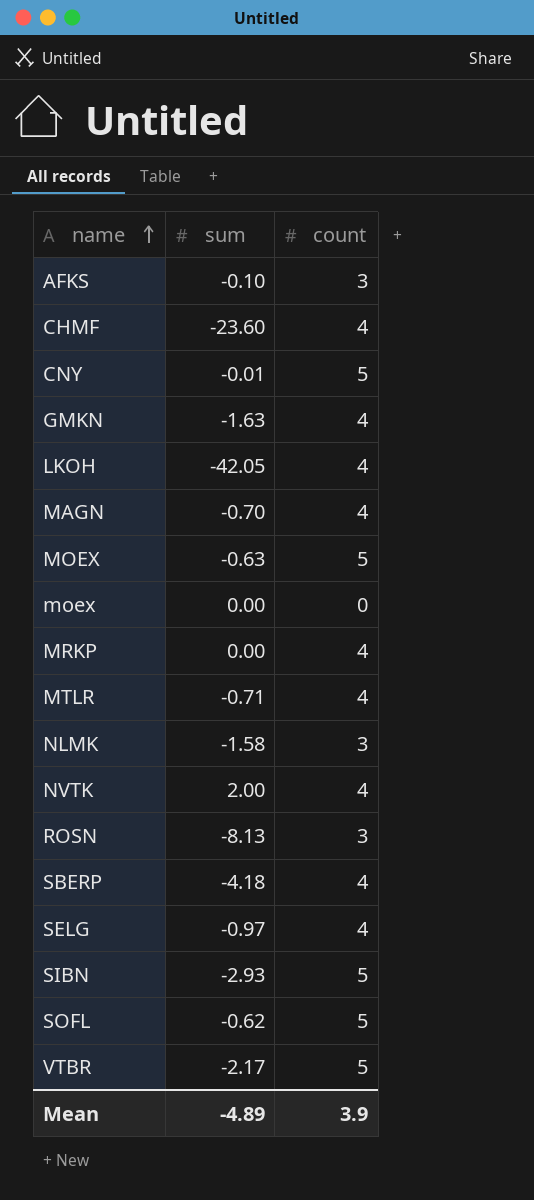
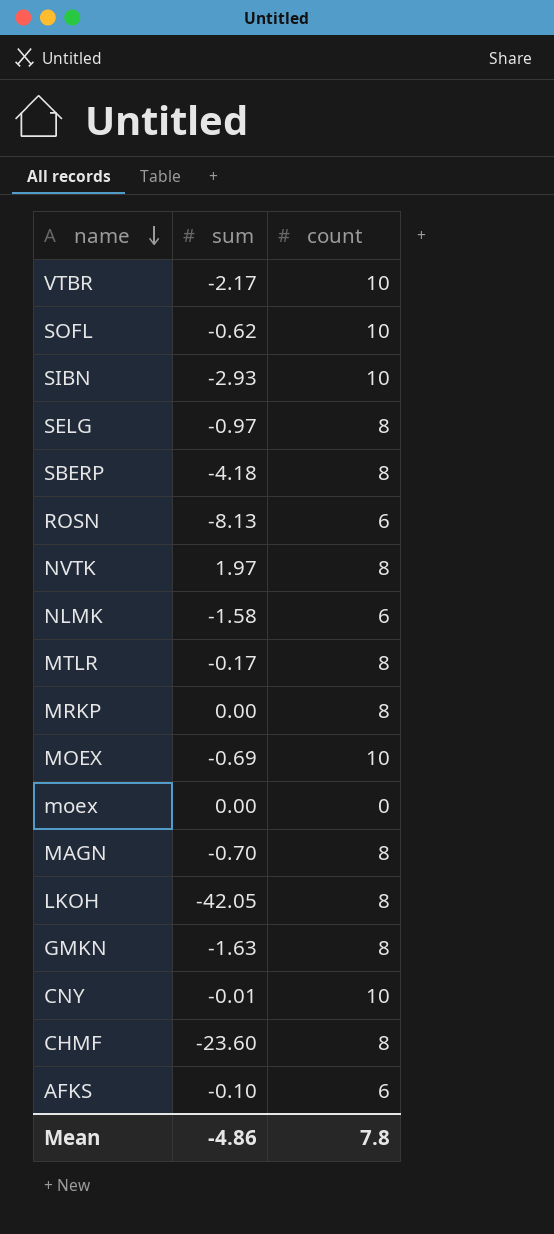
row order: name ascending -> name descending
VTBR | count: 5 -> 10
SOFL | count: 5 -> 10
SIBN | count: 5 -> 10
SELG | count: 4 -> 8
SBERP | count: 4 -> 8
ROSN | count: 3 -> 6
NVTK | sum: 2.00 -> 1.97
NVTK | count: 4 -> 8
NLMK | count: 3 -> 6
MTLR | sum: -0.71 -> -0.17
MTLR | count: 4 -> 8
MRKP | count: 4 -> 8
MOEX | sum: -0.63 -> -0.69
MOEX | count: 5 -> 10
MAGN | count: 4 -> 8
LKOH | count: 4 -> 8
GMKN | count: 4 -> 8
CNY | count: 5 -> 10
CHMF | count: 4 -> 8
AFKS | count: 3 -> 6
Mean | sum: -4.89 -> -4.86
Mean | count: 3.9 -> 7.8

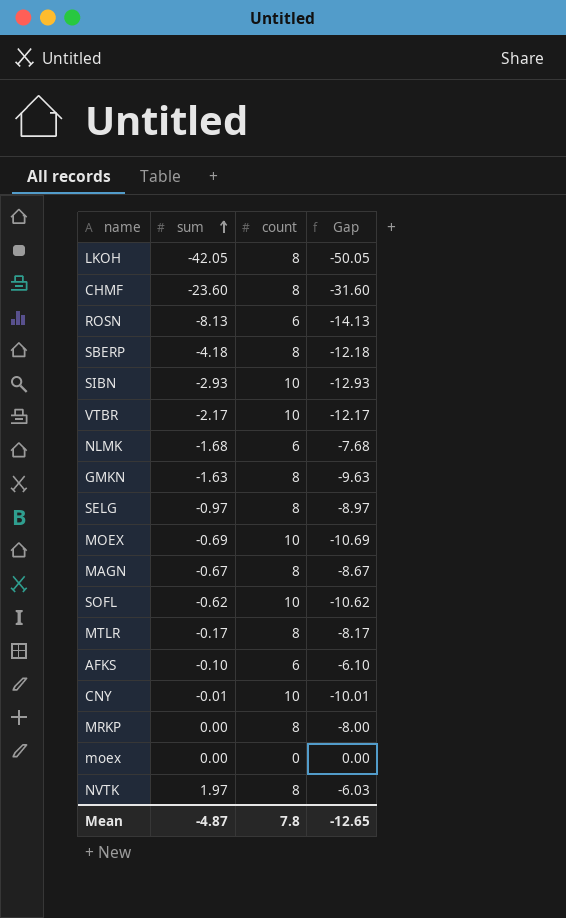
row order: name descending -> sum ascending
column Gap | formula: none -> [sum] - [count]
NLMK | sum: -1.58 -> -1.68
MAGN | sum: -0.70 -> -0.67
Mean | sum: -4.86 -> -4.87

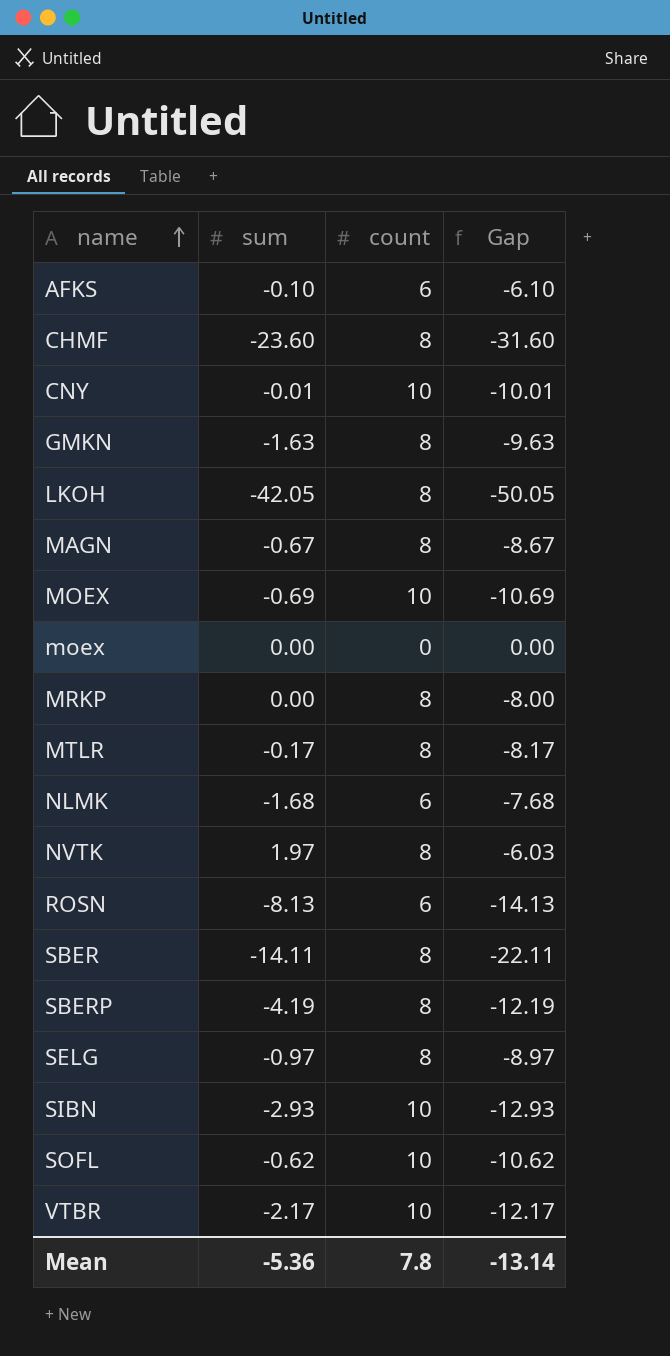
row order: sum ascending -> name ascending
row SBER: none -> -14.11 | 8 | -22.11
SBERP | sum: -4.18 -> -4.19
SBERP | Gap: -12.18 -> -12.19
Mean | sum: -4.87 -> -5.36
Mean | Gap: -12.65 -> -13.14

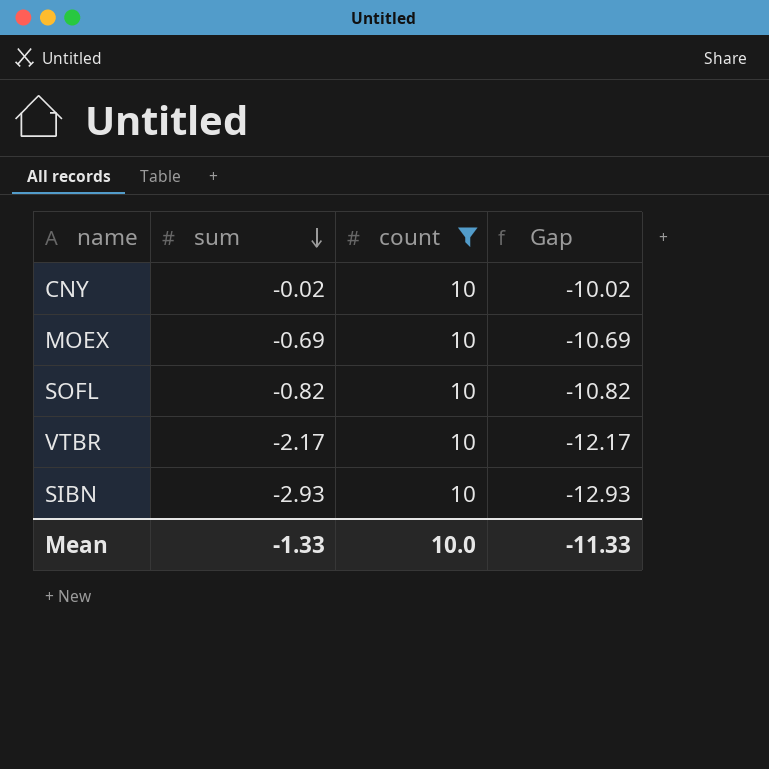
filter: none -> count = 10
row order: name ascending -> sum descending
CNY | sum: -0.01 -> -0.02
CNY | Gap: -10.01 -> -10.02
SOFL | sum: -0.62 -> -0.82
SOFL | Gap: -10.62 -> -10.82
Mean | sum: -5.36 -> -1.33
Mean | count: 7.8 -> 10.0
Mean | Gap: -13.14 -> -11.33

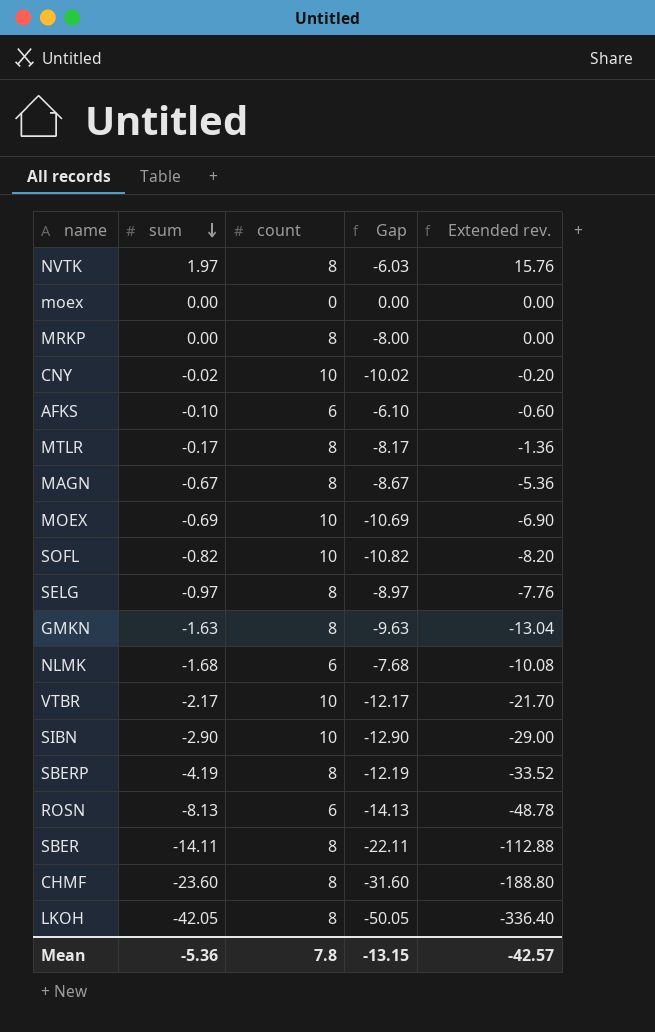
filter: count = 10 -> none
column Extended rev. | formula: none -> [sum] * [count]
SIBN | sum: -2.93 -> -2.90
SIBN | Gap: -12.93 -> -12.90
Mean | sum: -1.33 -> -5.36
Mean | count: 10.0 -> 7.8
Mean | Gap: -11.33 -> -13.15

